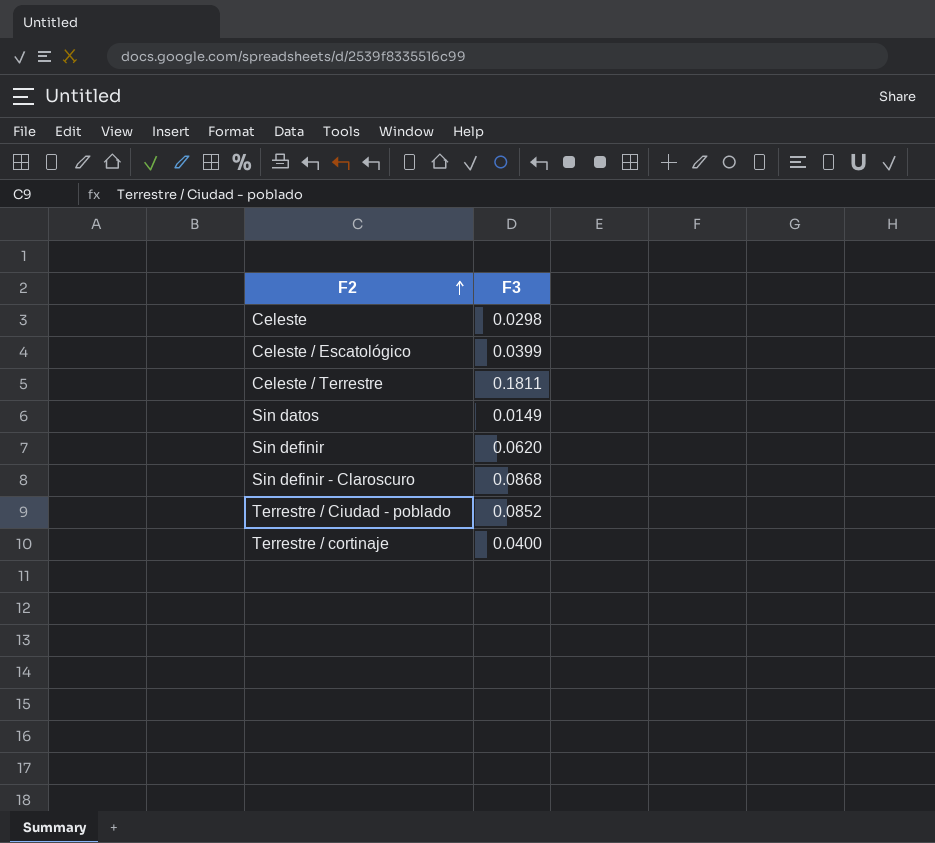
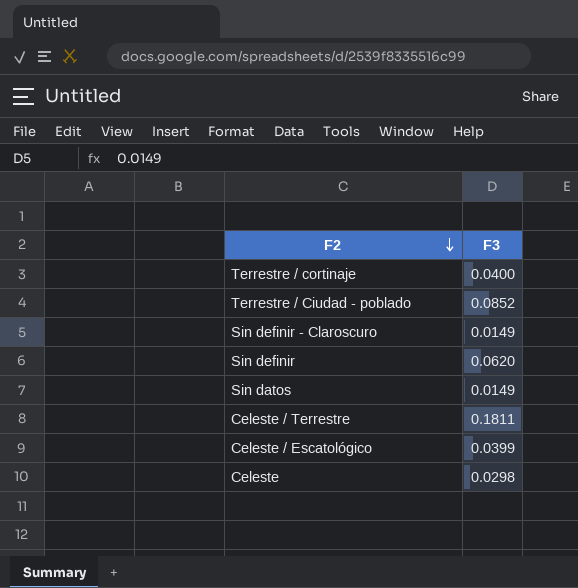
row order: F2 ascending -> F2 descending
Sin definir - Claroscuro | F3: 0.0868 -> 0.0149

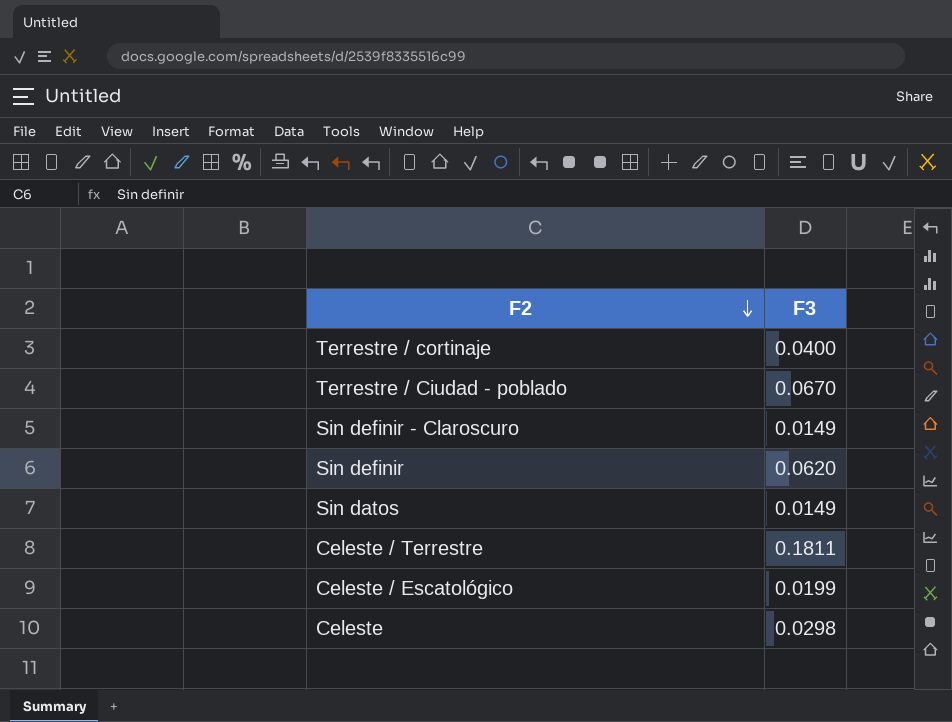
Terrestre / Ciudad - poblado | F3: 0.0852 -> 0.0670
Celeste / Escatológico | F3: 0.0399 -> 0.0199

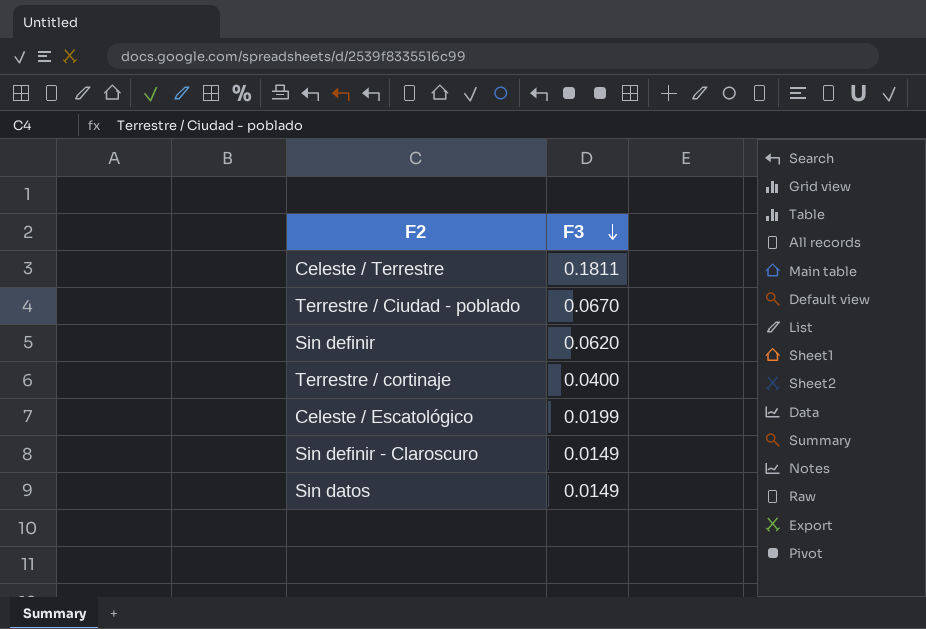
row order: F2 descending -> F3 descending
row Celeste: 0.0298 -> none

